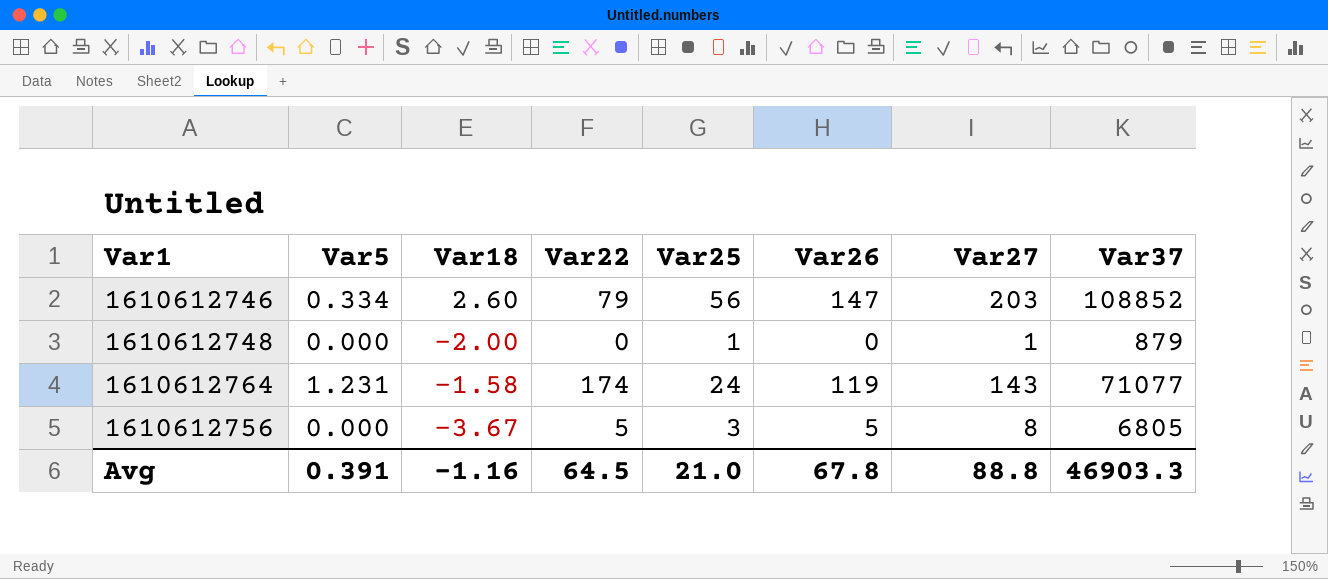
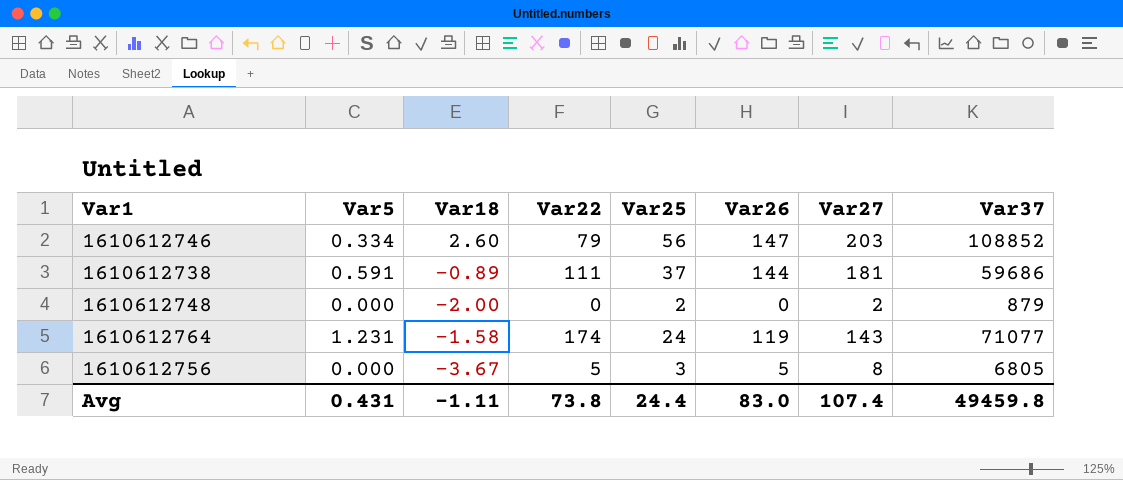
row 1610612738: none -> 0.591 | -0.89 | 111 | 37 | 144 | 181 | 59686
1610612748 | Var25: 1 -> 2
1610612748 | Var27: 1 -> 2
Avg | Var5: 0.391 -> 0.431
Avg | Var18: -1.16 -> -1.11
Avg | Var22: 64.5 -> 73.8
Avg | Var25: 21.0 -> 24.4
Avg | Var26: 67.8 -> 83.0
Avg | Var27: 88.8 -> 107.4
Avg | Var37: 46903.3 -> 49459.8

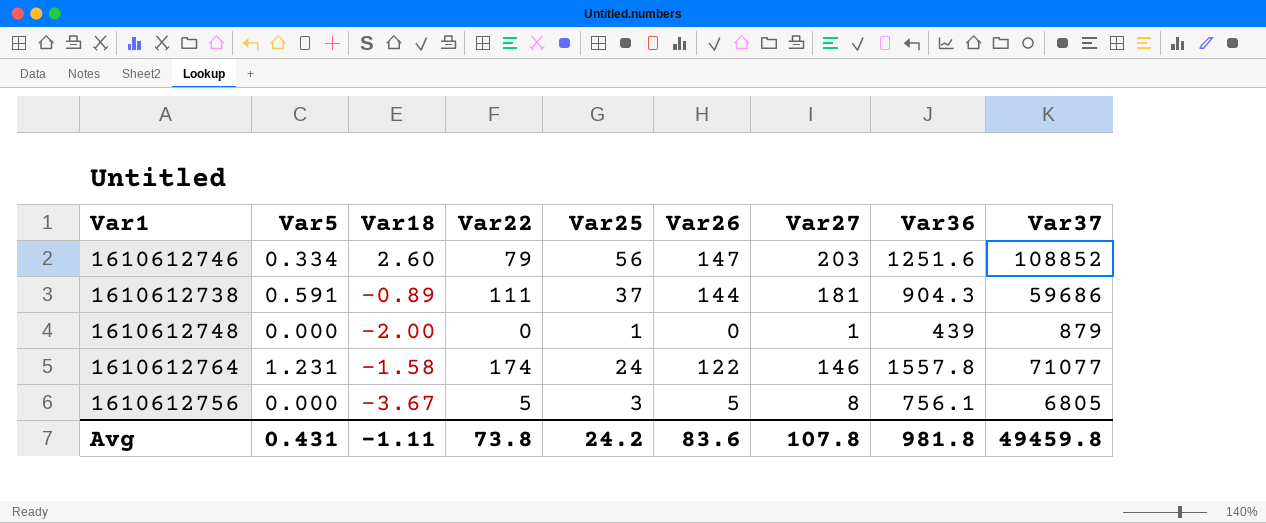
column Var36 | position: none -> 8
1610612748 | Var25: 2 -> 1
1610612748 | Var27: 2 -> 1
1610612764 | Var26: 119 -> 122
1610612764 | Var27: 143 -> 146
Avg | Var25: 24.4 -> 24.2
Avg | Var26: 83.0 -> 83.6
Avg | Var27: 107.4 -> 107.8

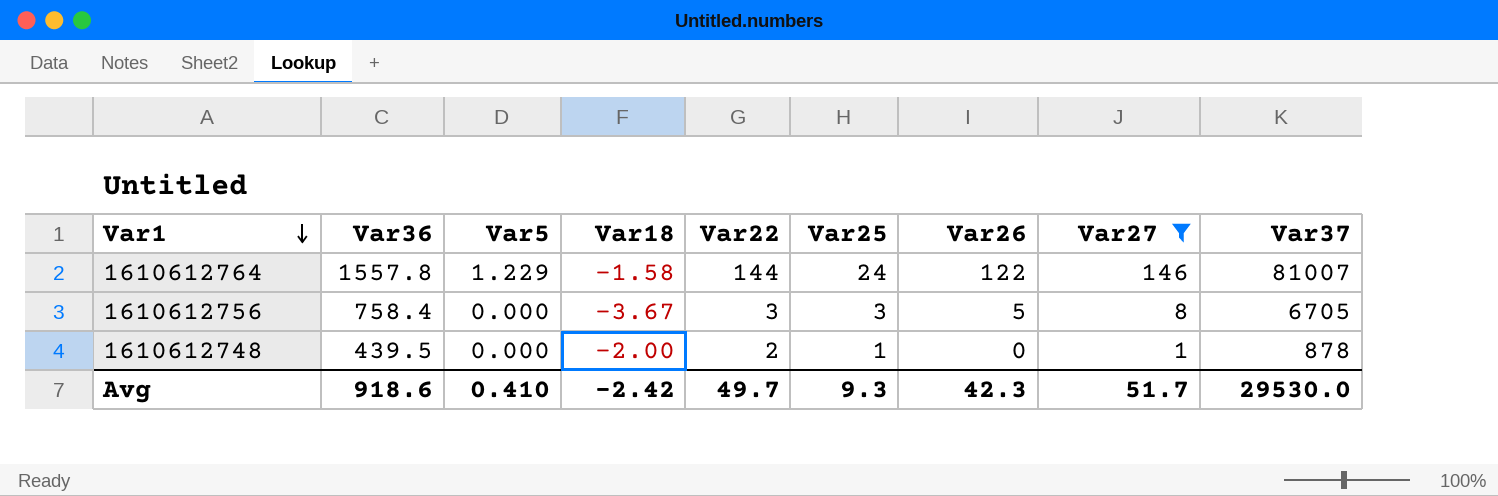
filter: none -> Var27 <= 146
row order: none -> Var1 descending
column Var36 | position: 8 -> 2
1610612764 | Var5: 1.231 -> 1.229
1610612764 | Var22: 174 -> 144
1610612764 | Var37: 71077 -> 81007
1610612756 | Var36: 756.1 -> 758.4
1610612756 | Var22: 5 -> 3
1610612756 | Var37: 6805 -> 6705
1610612748 | Var36: 439 -> 439.5
1610612748 | Var22: 0 -> 2
1610612748 | Var37: 879 -> 878
Avg | Var36: 981.8 -> 918.6
Avg | Var5: 0.431 -> 0.410
Avg | Var18: -1.11 -> -2.42
Avg | Var22: 73.8 -> 49.7
Avg | Var25: 24.2 -> 9.3
Avg | Var26: 83.6 -> 42.3
Avg | Var27: 107.8 -> 51.7
Avg | Var37: 49459.8 -> 29530.0

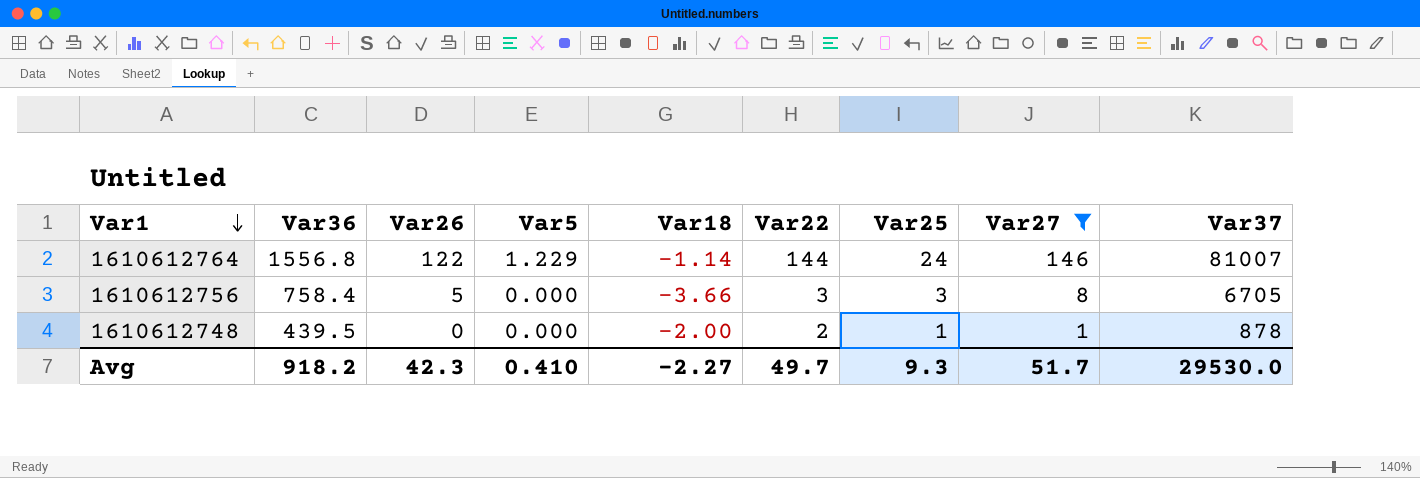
column Var26 | position: 7 -> 3
1610612764 | Var36: 1557.8 -> 1556.8
1610612764 | Var18: -1.58 -> -1.14
1610612756 | Var18: -3.67 -> -3.66
Avg | Var36: 918.6 -> 918.2
Avg | Var18: -2.42 -> -2.27

